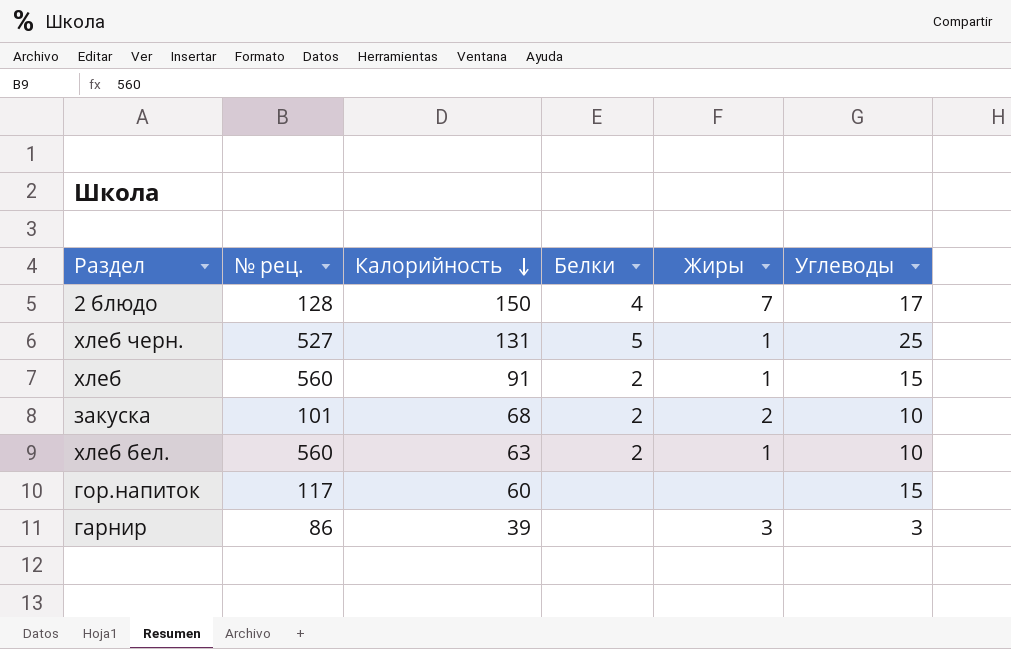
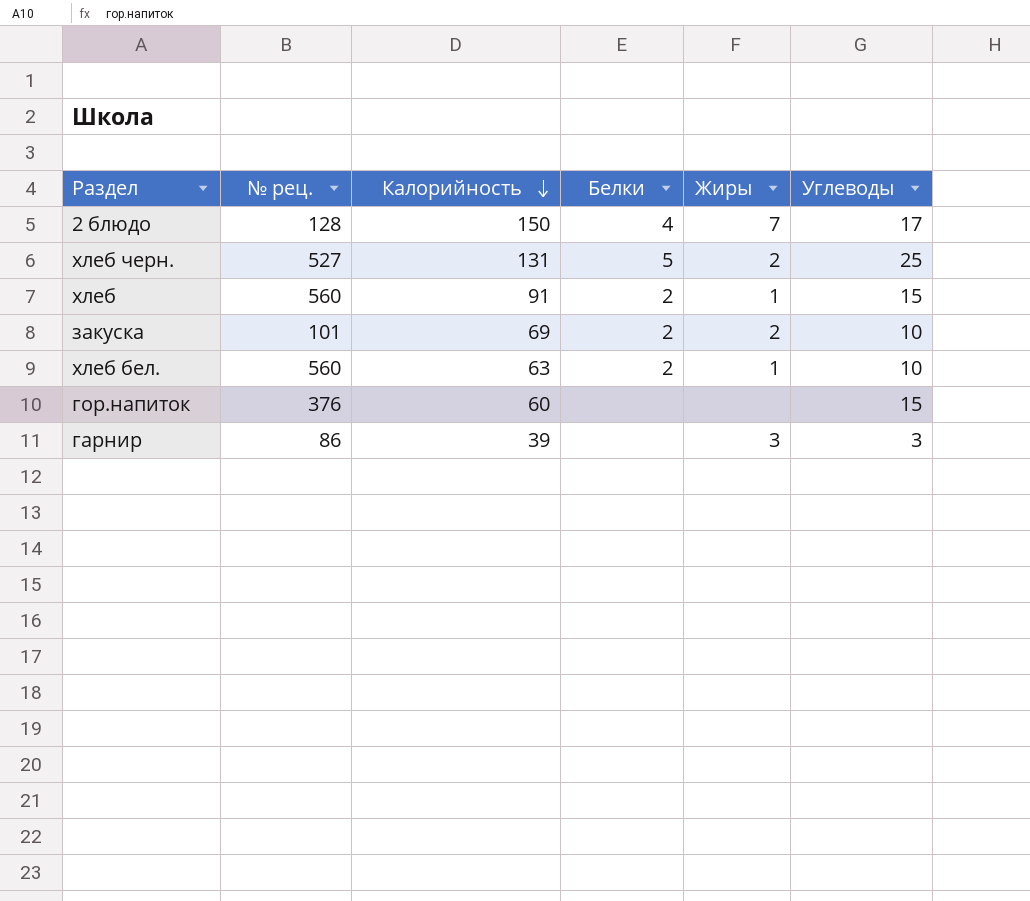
хлеб черн. | Жиры: 1 -> 2
закуска | Калорийность: 68 -> 69
гор.напиток | № рец.: 117 -> 376

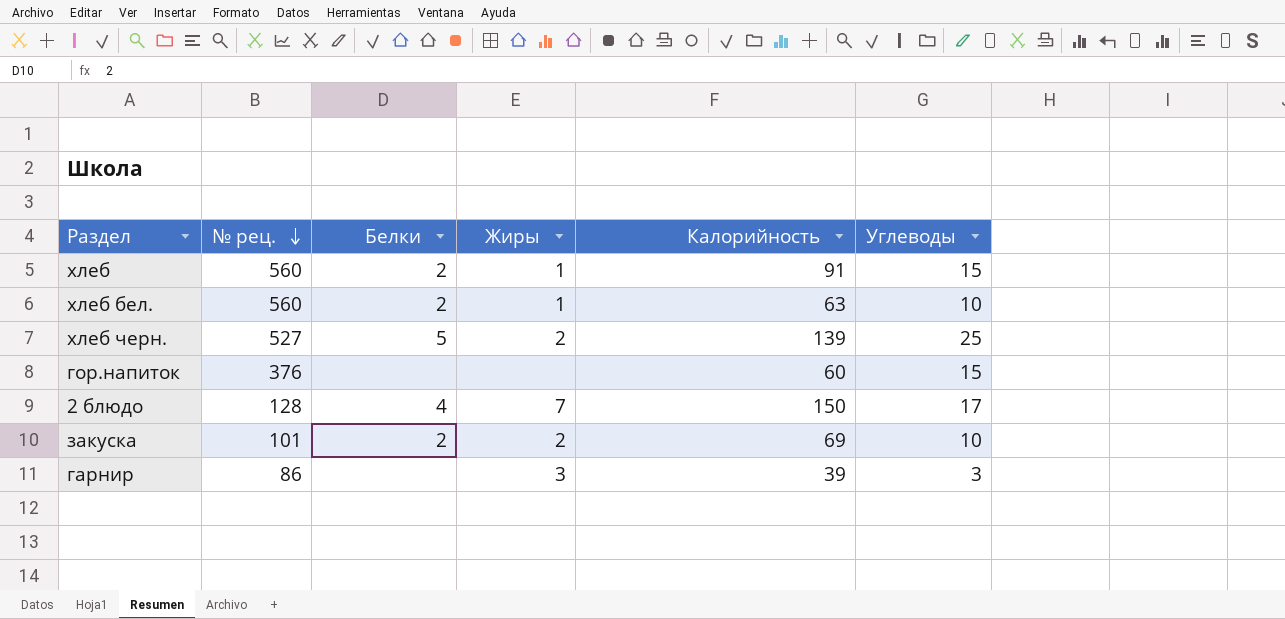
row order: Калорийность descending -> № рец. descending
column Калорийность | position: 3 -> 5
хлеб черн. | Калорийность: 131 -> 139

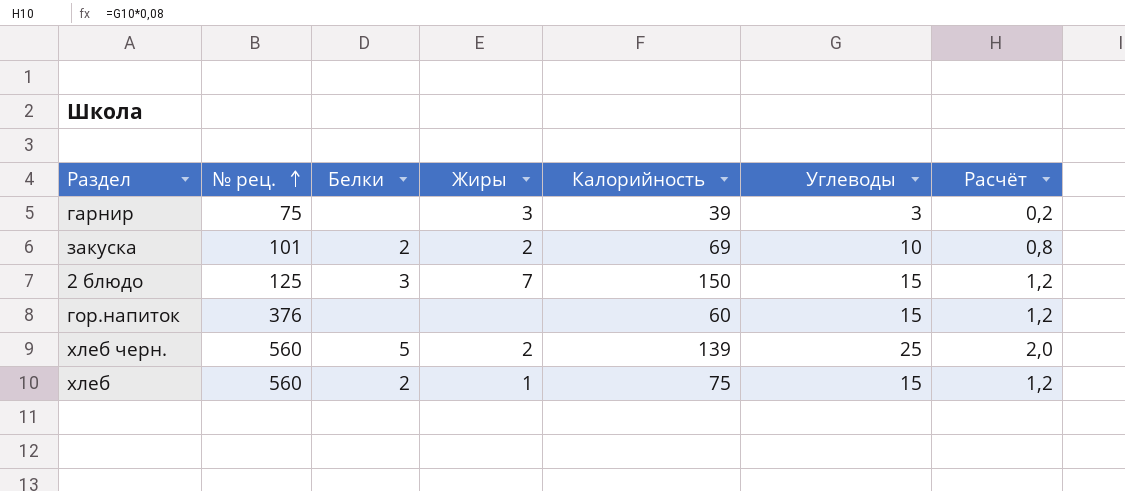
row order: № рец. descending -> № рец. ascending
column Расчёт | formula: none -> [Углеводы] * 0,08
row хлеб бел.: 560 | 2 | 1 | 63 | 10 -> none
гарнир | № рец.: 86 -> 75
2 блюдо | № рец.: 128 -> 125
2 блюдо | Белки: 4 -> 3
2 блюдо | Углеводы: 17 -> 15
хлеб черн. | № рец.: 527 -> 560
хлеб | Калорийность: 91 -> 75

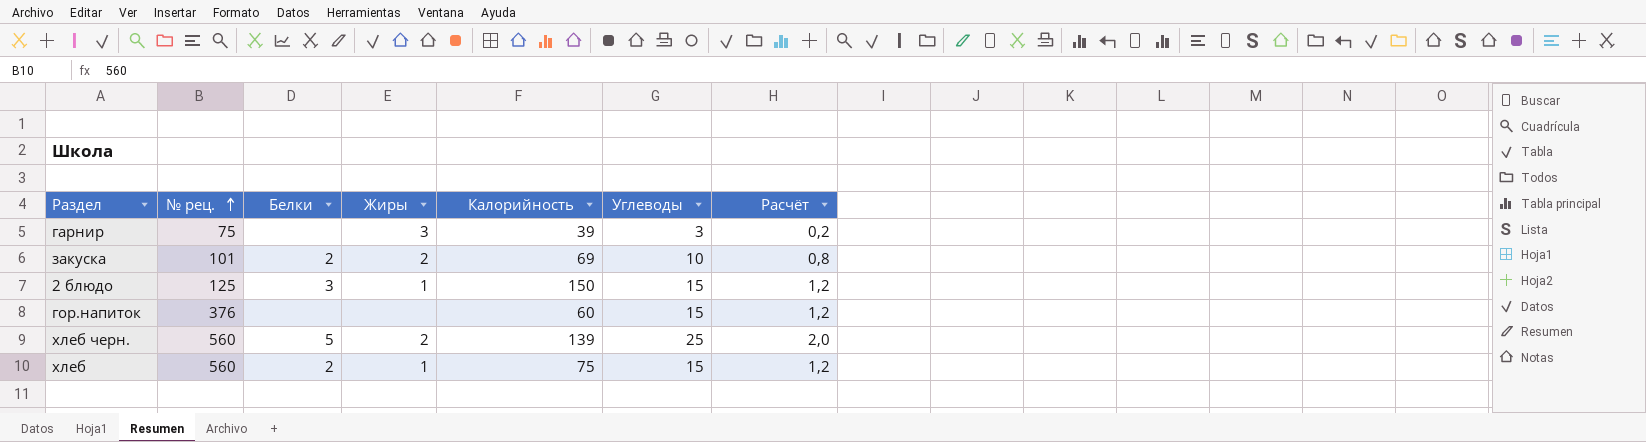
2 блюдо | Жиры: 7 -> 1

